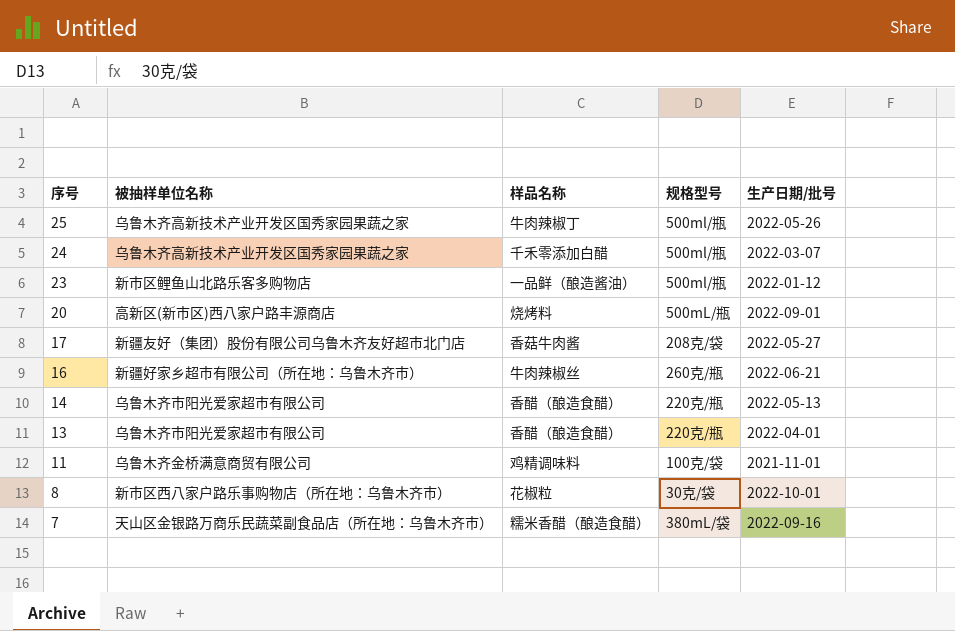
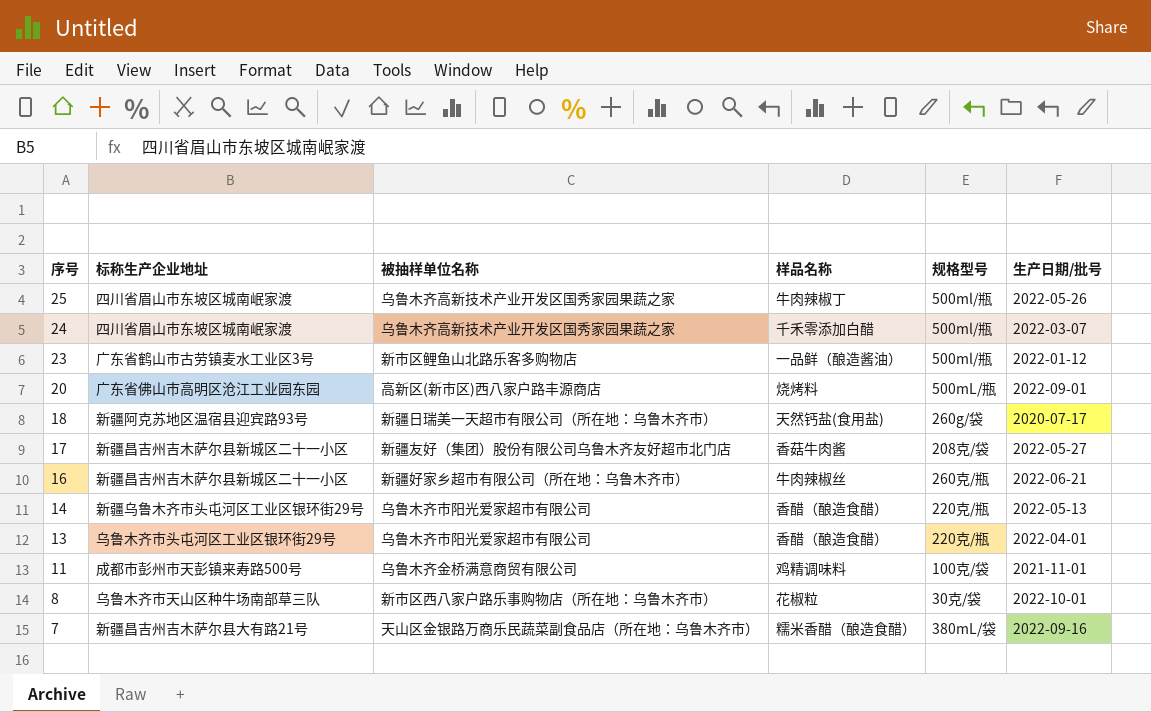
column 标称生产企业地址 | position: none -> 2
row 18: none -> 新疆阿克苏地区温宿县迎宾路93号 | 新疆日瑞美一天超市有限公司（所在地：乌鲁木齐市） | 天然钙盐(食用盐) | 260g/袋 | 2020-07-17

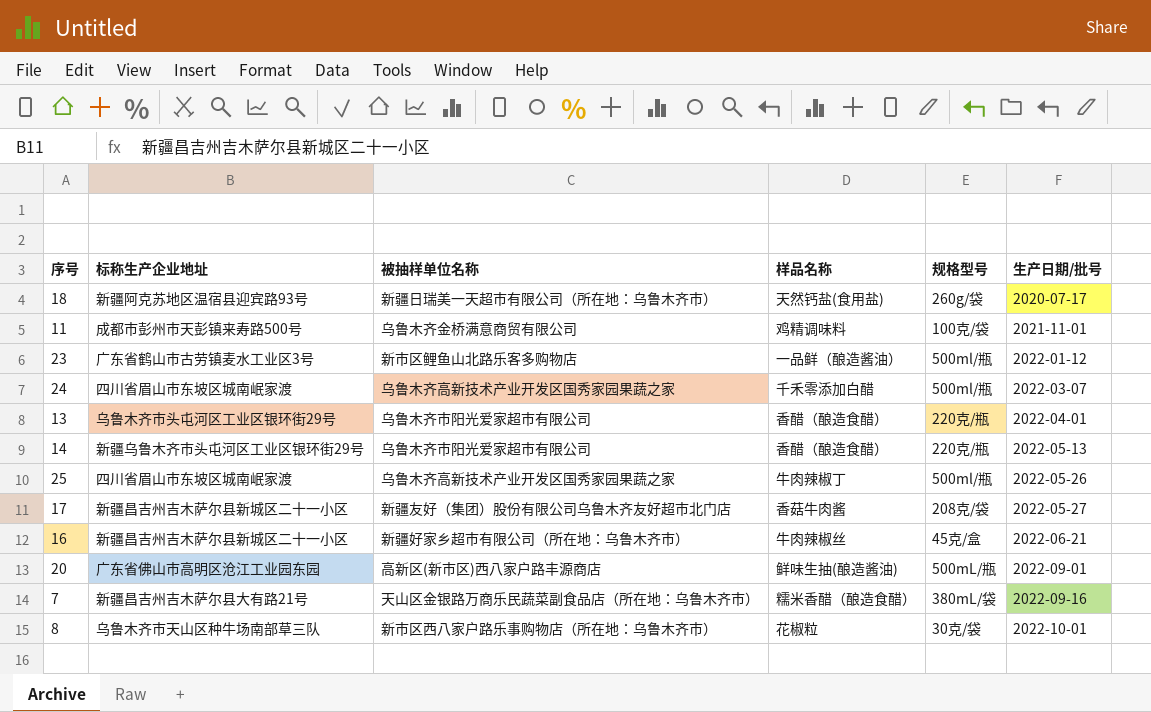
row order: 序号 descending -> 生产日期/批号 ascending
16 | 规格型号: 260克/瓶 -> 45克/盒
20 | 样品名称: 烧烤料 -> 鲜味生抽(酿造酱油)

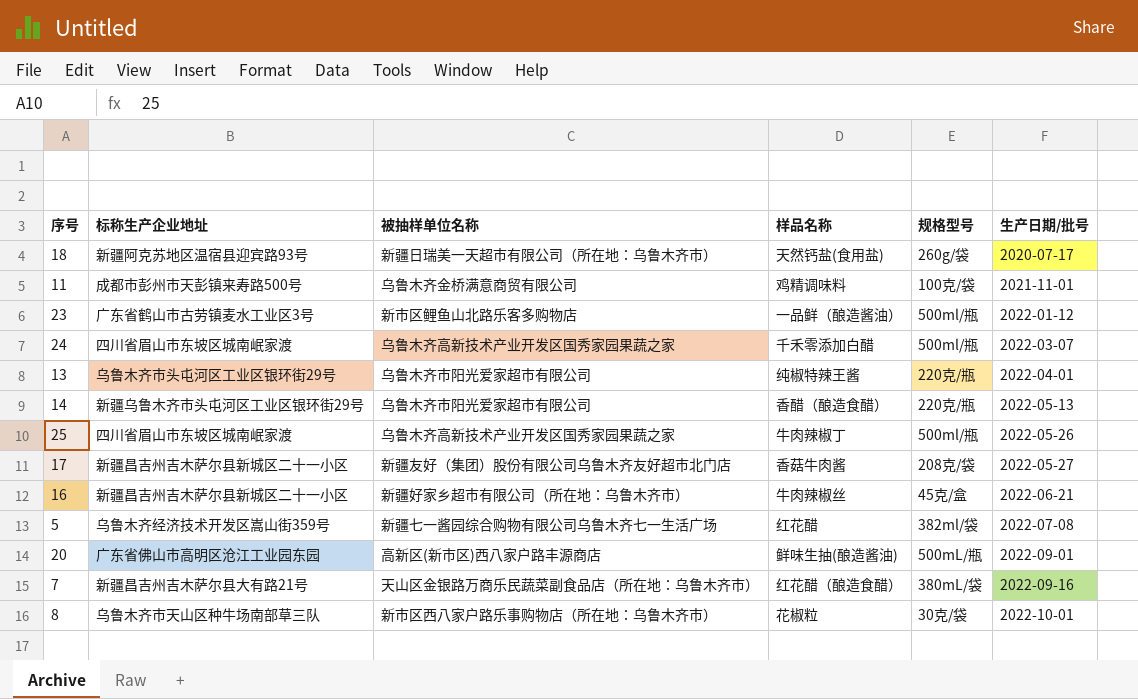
13 | 样品名称: 香醋（酿造食醋） -> 纯椒特辣王酱
row 5: none -> 乌鲁木齐经济技术开发区嵩山街359号 | 新疆七一酱园综合购物有限公司乌鲁木齐七一生活广场 | 红花醋 | 382ml/袋 | 2022-07-08
7 | 样品名称: 糯米香醋（酿造食醋） -> 红花醋（酿造食醋）

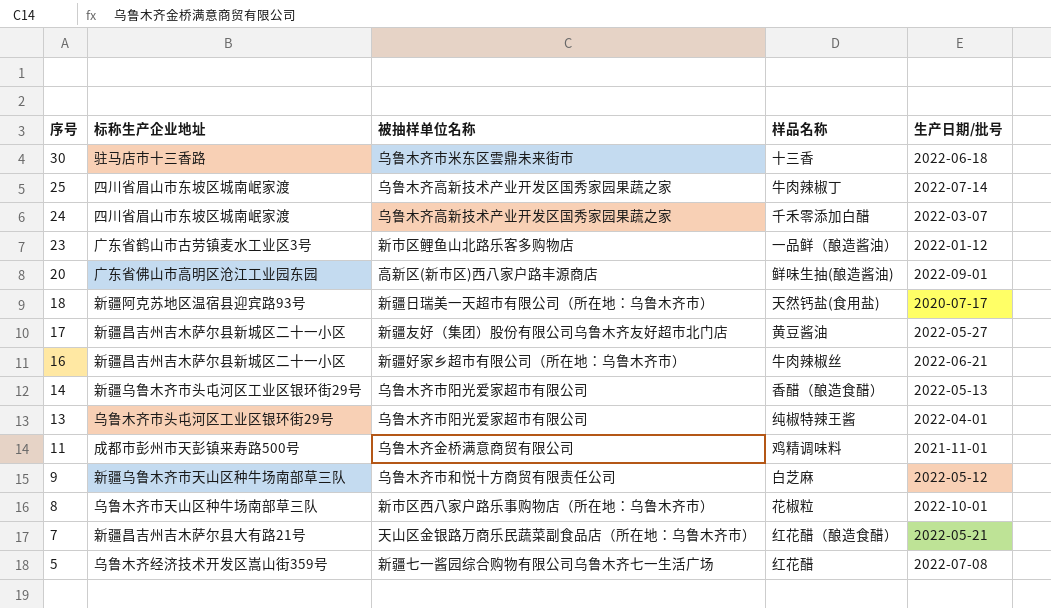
row order: 生产日期/批号 ascending -> 序号 descending
column 规格型号 | position: 5 -> none
row 30: none -> 驻马店市十三香路 | 乌鲁木齐市米东区雲鼎未来街市 | 十三香 | 2022-06-18
25 | 生产日期/批号: 2022-05-26 -> 2022-07-14
17 | 样品名称: 香菇牛肉酱 -> 黄豆酱油
row 9: none -> 新疆乌鲁木齐市天山区种牛场南部草三队 | 乌鲁木齐市和悦十方商贸有限责任公司 | 白芝麻 | 2022-05-12
7 | 生产日期/批号: 2022-09-16 -> 2022-05-21

